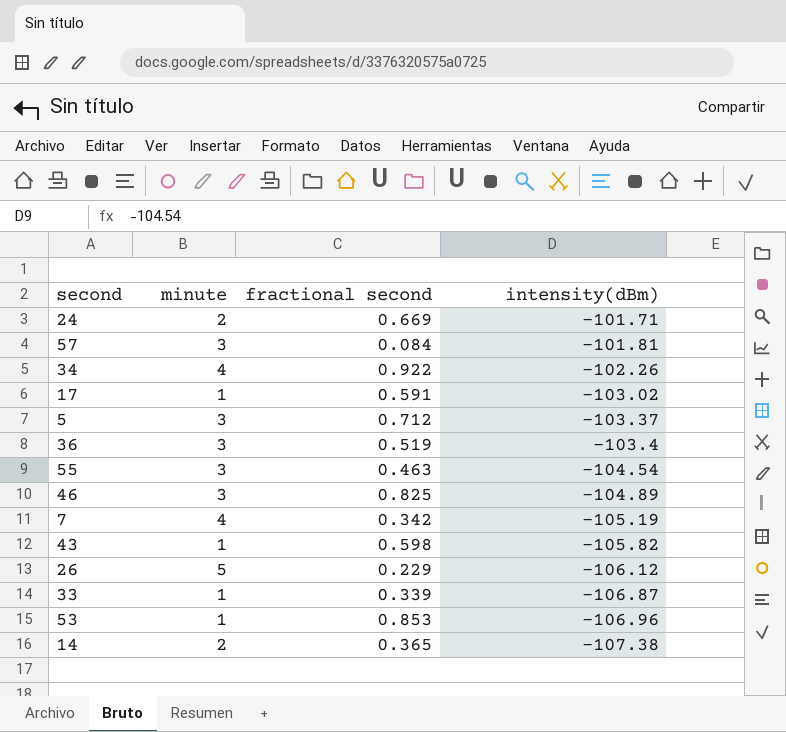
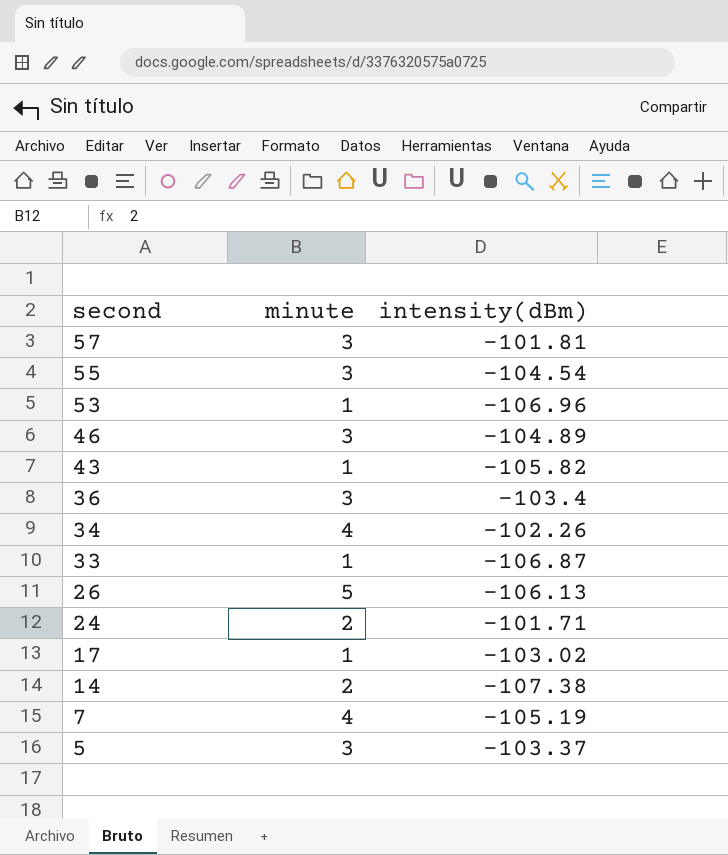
row order: intensity(dBm) descending -> second descending
column fractional second | position: 3 -> none
26 | intensity(dBm): -106.12 -> -106.13

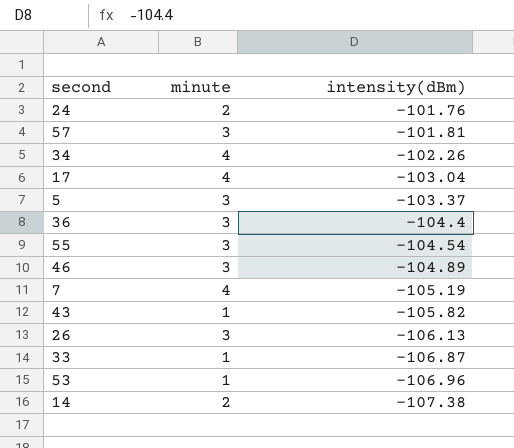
row order: second descending -> intensity(dBm) descending
24 | intensity(dBm): -101.71 -> -101.76
17 | minute: 1 -> 4
17 | intensity(dBm): -103.02 -> -103.04
36 | intensity(dBm): -103.4 -> -104.4
26 | minute: 5 -> 3

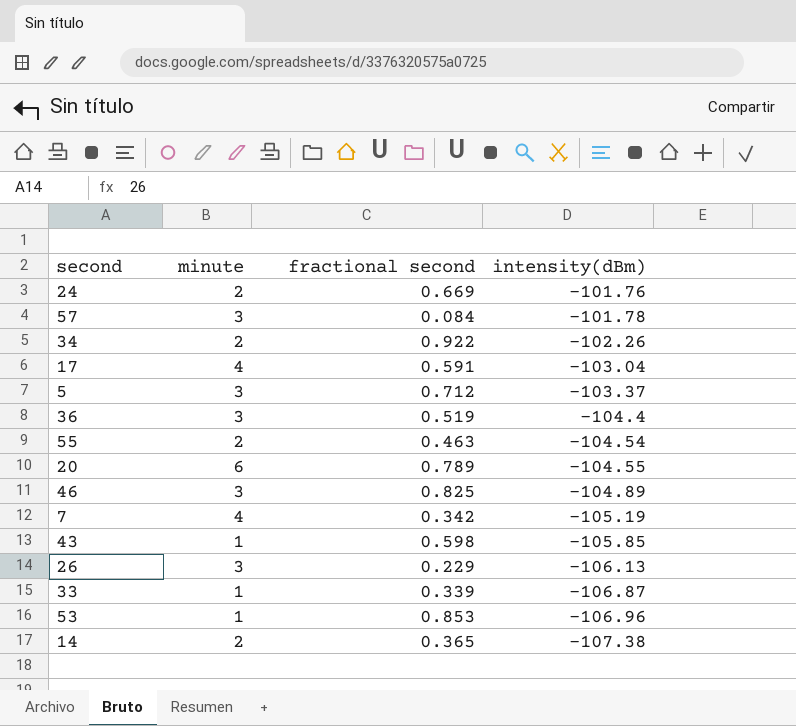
column fractional second | position: none -> 3
57 | intensity(dBm): -101.81 -> -101.78
34 | minute: 4 -> 2
55 | minute: 3 -> 2
row 20: none -> 6 | 0.789 | -104.55
43 | intensity(dBm): -105.82 -> -105.85

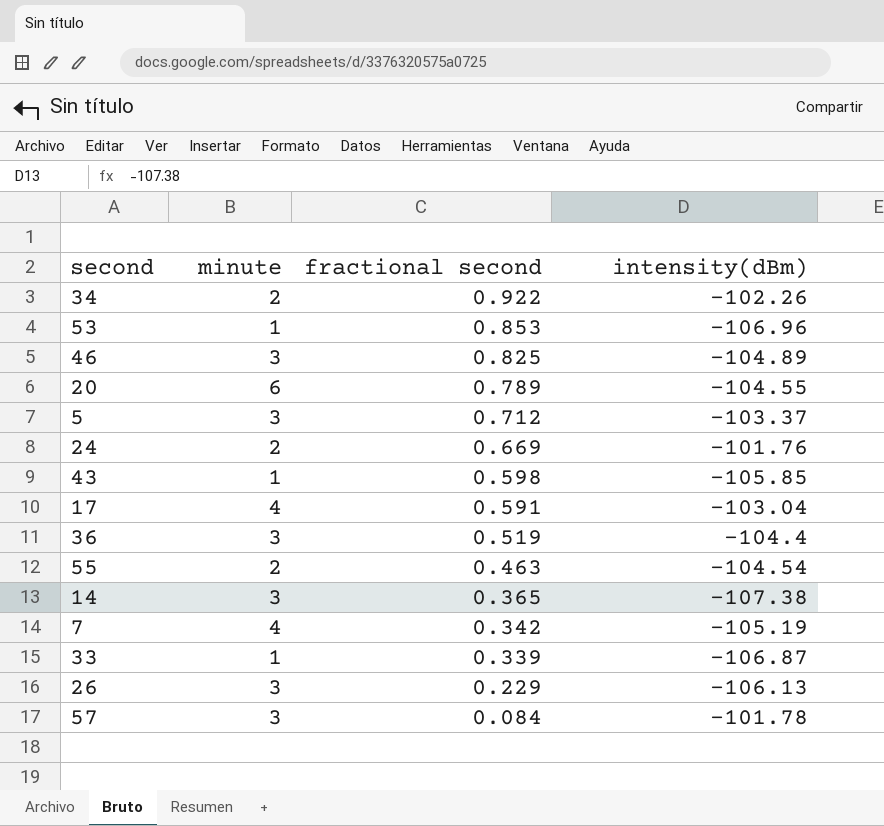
row order: intensity(dBm) descending -> fractional second descending
14 | minute: 2 -> 3

